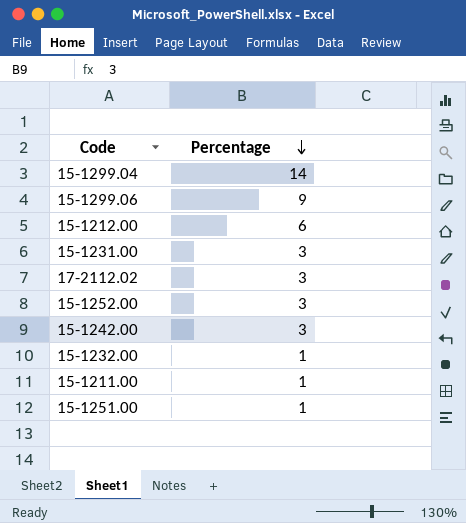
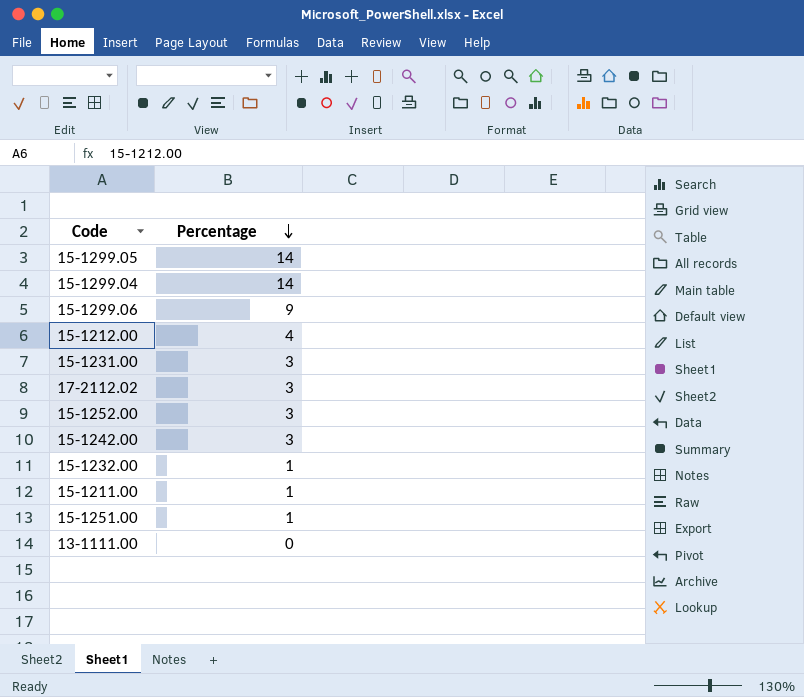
row 15-1299.05: none -> 14
15-1212.00 | Percentage: 6 -> 4
row 13-1111.00: none -> 0

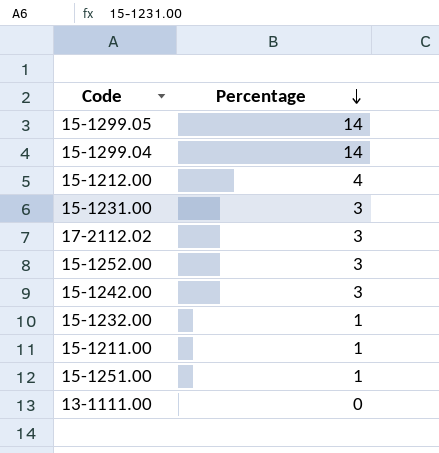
row 15-1299.06: 9 -> none

